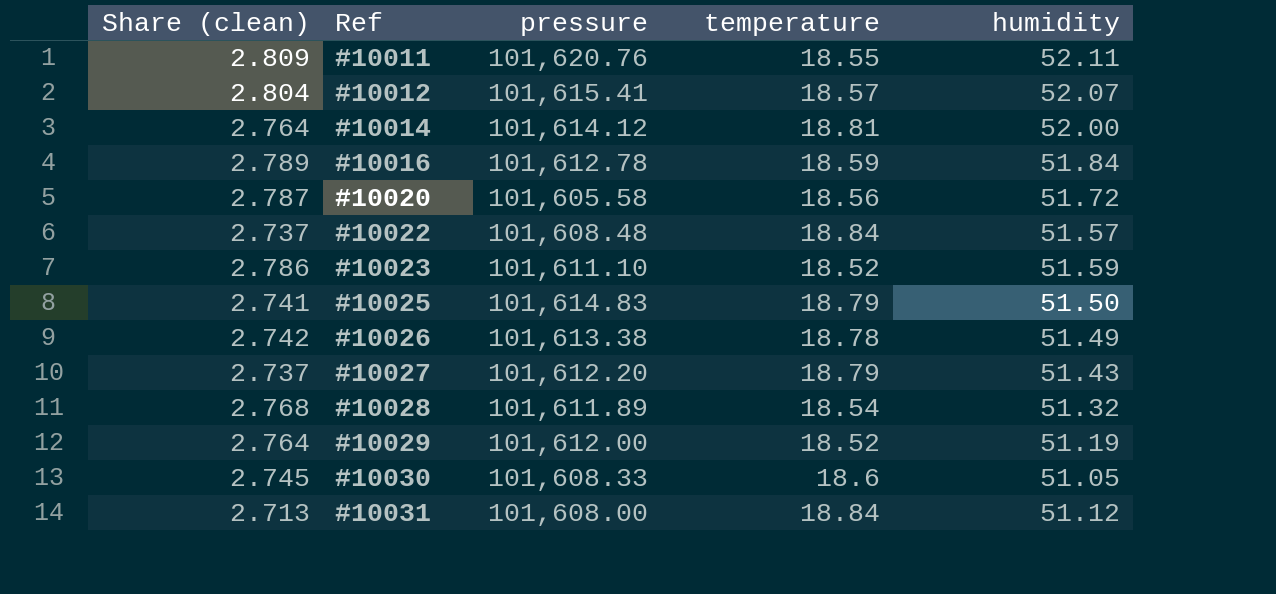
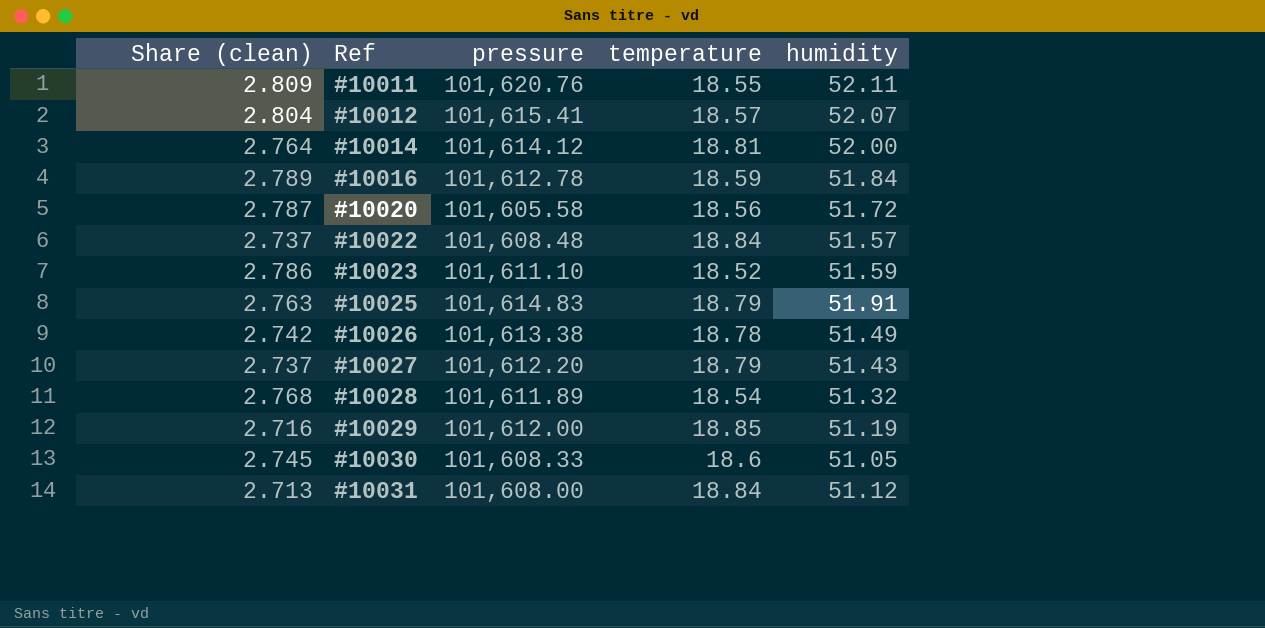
#10025 | Share (clean): 2.741 -> 2.763
#10025 | humidity: 51.50 -> 51.91
#10029 | Share (clean): 2.764 -> 2.716
#10029 | temperature: 18.52 -> 18.85

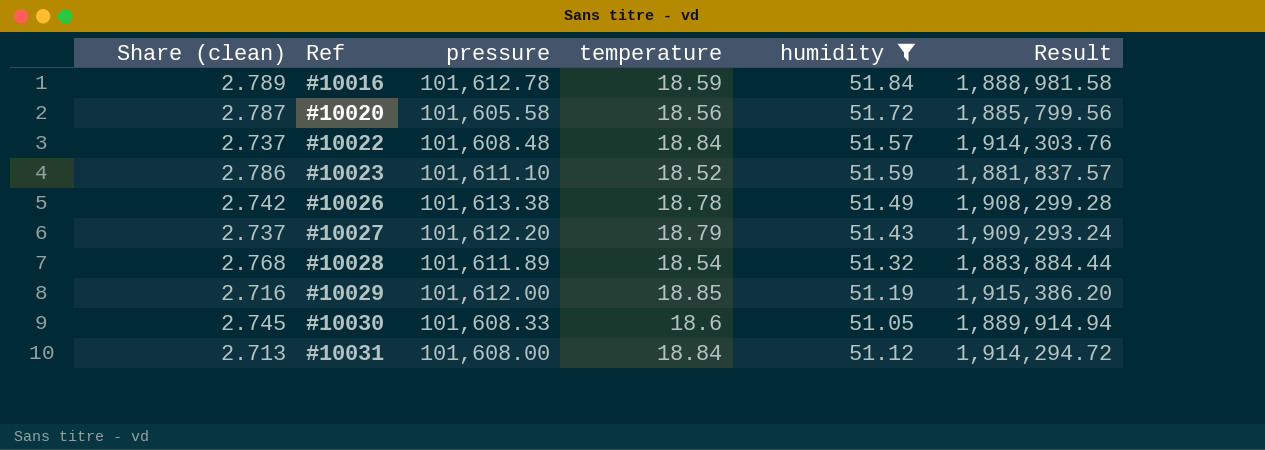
filter: none -> humidity <= 51.84
column Result | formula: none -> [pressure] * [temperature]

